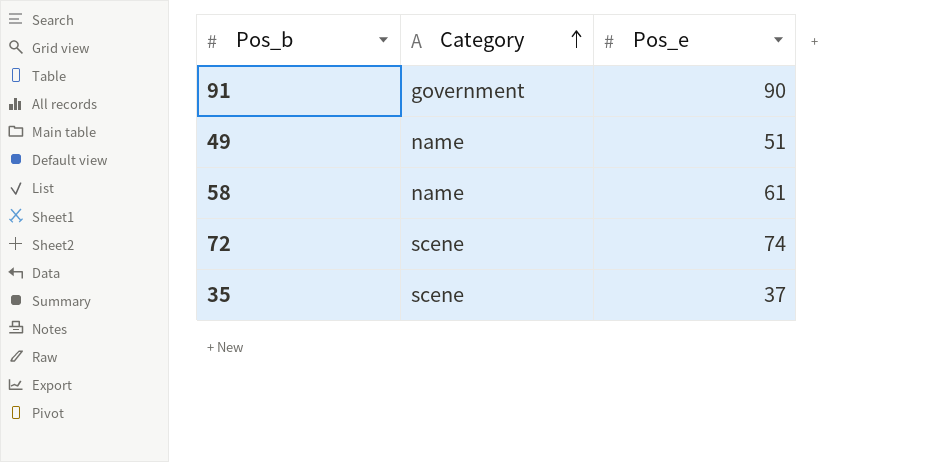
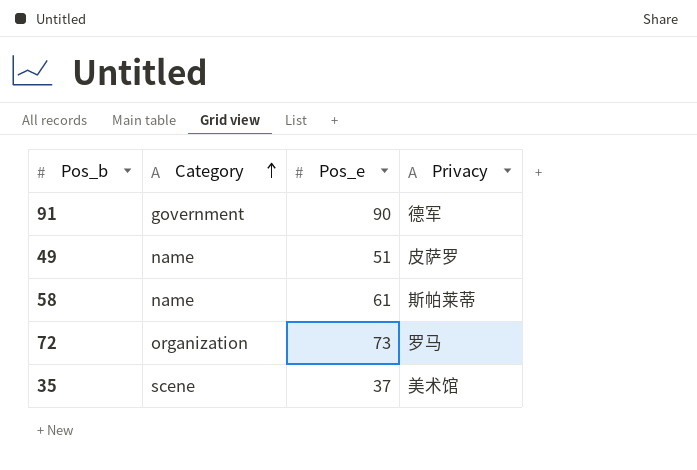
column Privacy | position: none -> 4
72 | Category: scene -> organization
72 | Pos_e: 74 -> 73

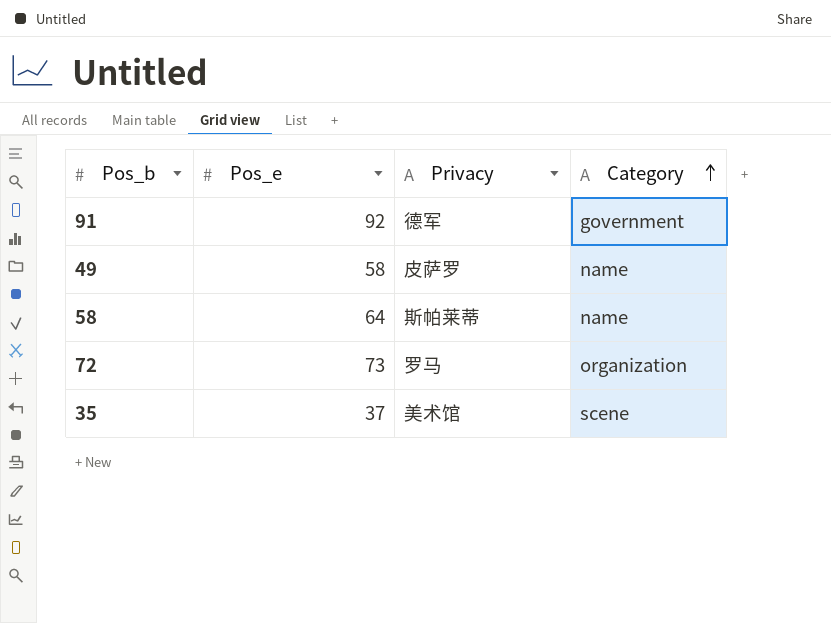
column Category | position: 2 -> 4
91 | Pos_e: 90 -> 92
49 | Pos_e: 51 -> 58
58 | Pos_e: 61 -> 64

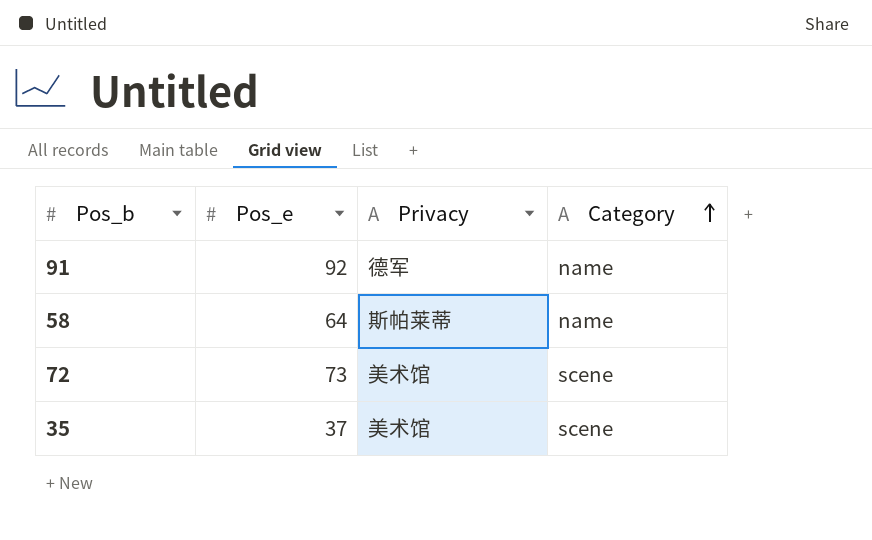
row 49: 58 | 皮萨罗 | name -> none
91 | Category: government -> name
72 | Privacy: 罗马 -> 美术馆
72 | Category: organization -> scene

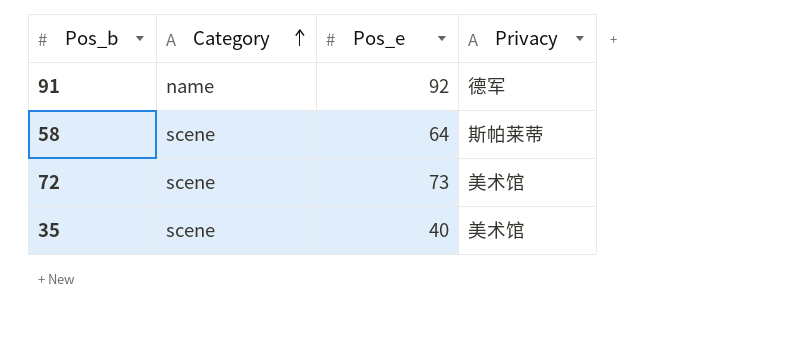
column Category | position: 4 -> 2
58 | Category: name -> scene
35 | Pos_e: 37 -> 40

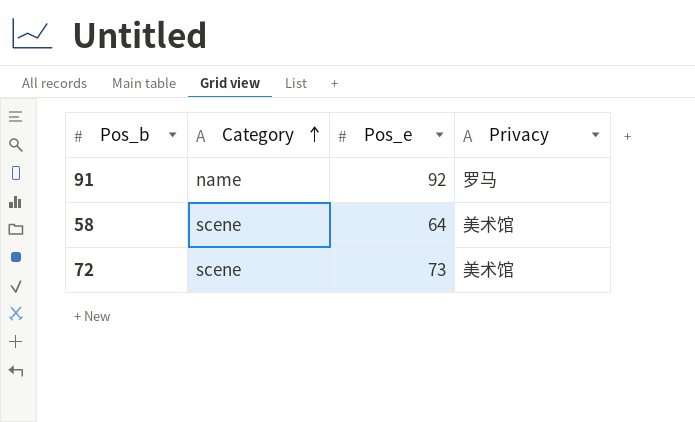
row 35: scene | 40 | 美术馆 -> none
91 | Privacy: 德军 -> 罗马
58 | Privacy: 斯帕莱蒂 -> 美术馆

